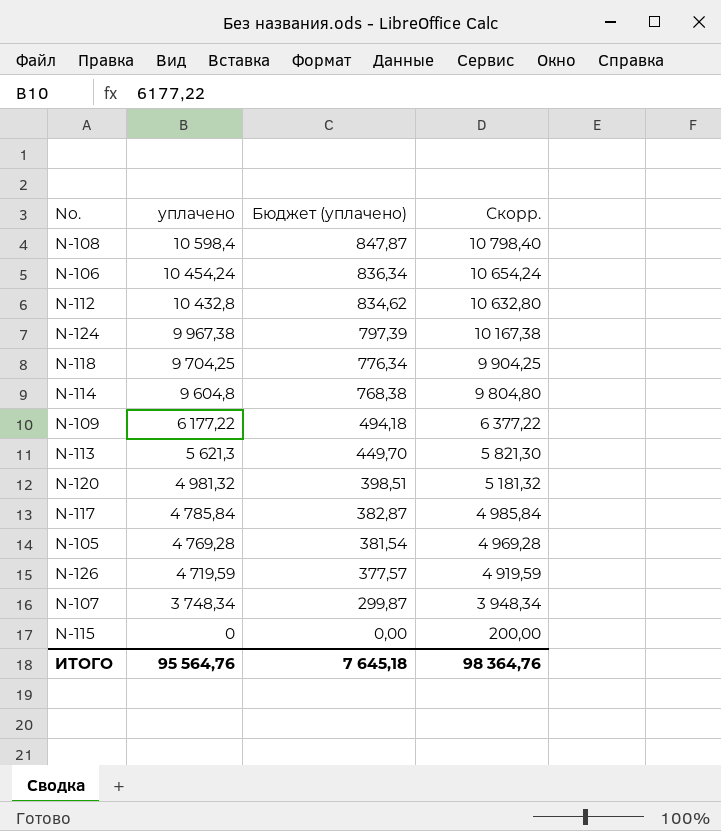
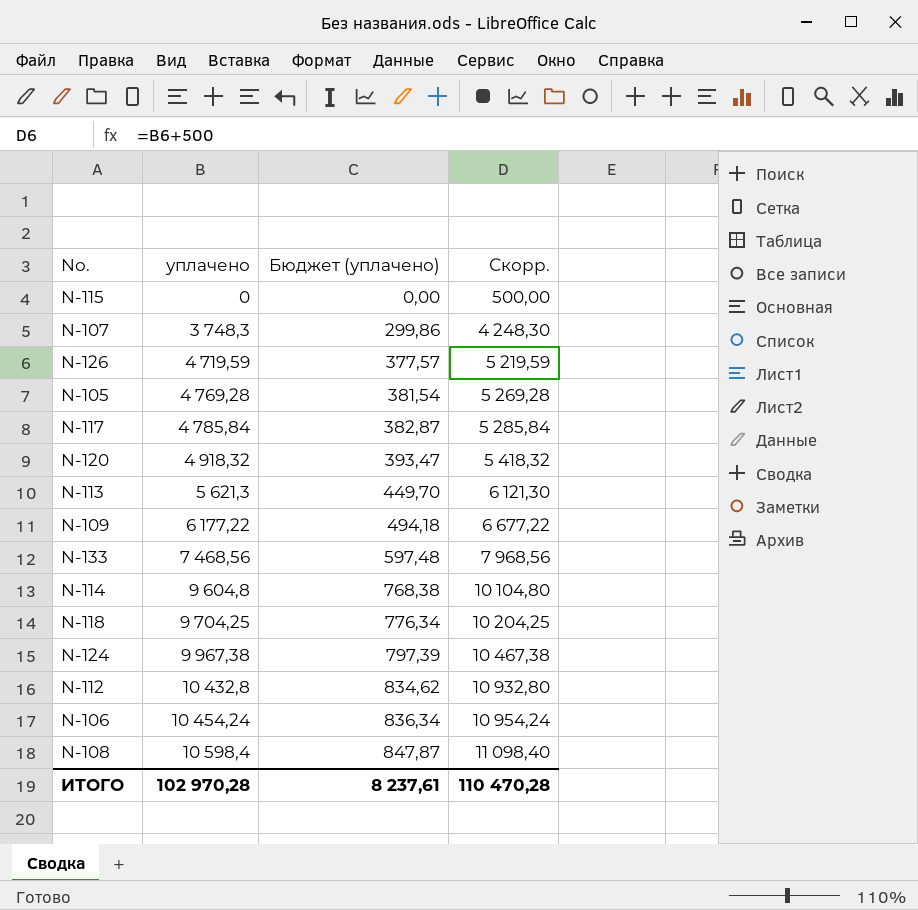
row order: уплачено descending -> уплачено ascending
column Скорр. | formula: [уплачено] + 200 -> [уплачено] + 500
N-107 | уплачено: 3 748,34 -> 3 748,3
N-107 | Бюджет (уплачено): 299,87 -> 299,86
N-120 | уплачено: 4 981,32 -> 4 918,32
N-120 | Бюджет (уплачено): 398,51 -> 393,47
row N-133: none -> 7 468,56 | 597,48 | 7 968,56
ИТОГО | уплачено: 95 564,76 -> 102 970,28
ИТОГО | Бюджет (уплачено): 7 645,18 -> 8 237,61
ИТОГО | Скорр.: 98 364,76 -> 110 470,28

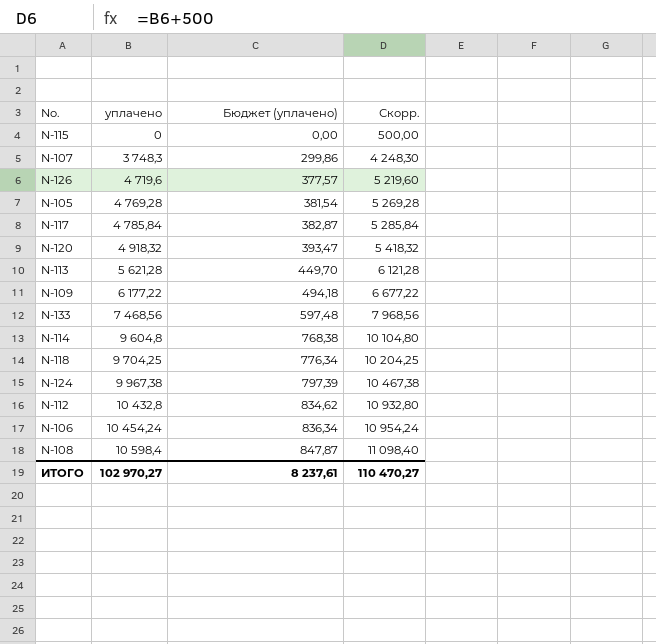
N-126 | уплачено: 4 719,59 -> 4 719,6
N-126 | Скорр.: 5 219,59 -> 5 219,60
N-113 | уплачено: 5 621,3 -> 5 621,28
N-113 | Скорр.: 6 121,30 -> 6 121,28
ИТОГО | уплачено: 102 970,28 -> 102 970,27
ИТОГО | Скорр.: 110 470,28 -> 110 470,27

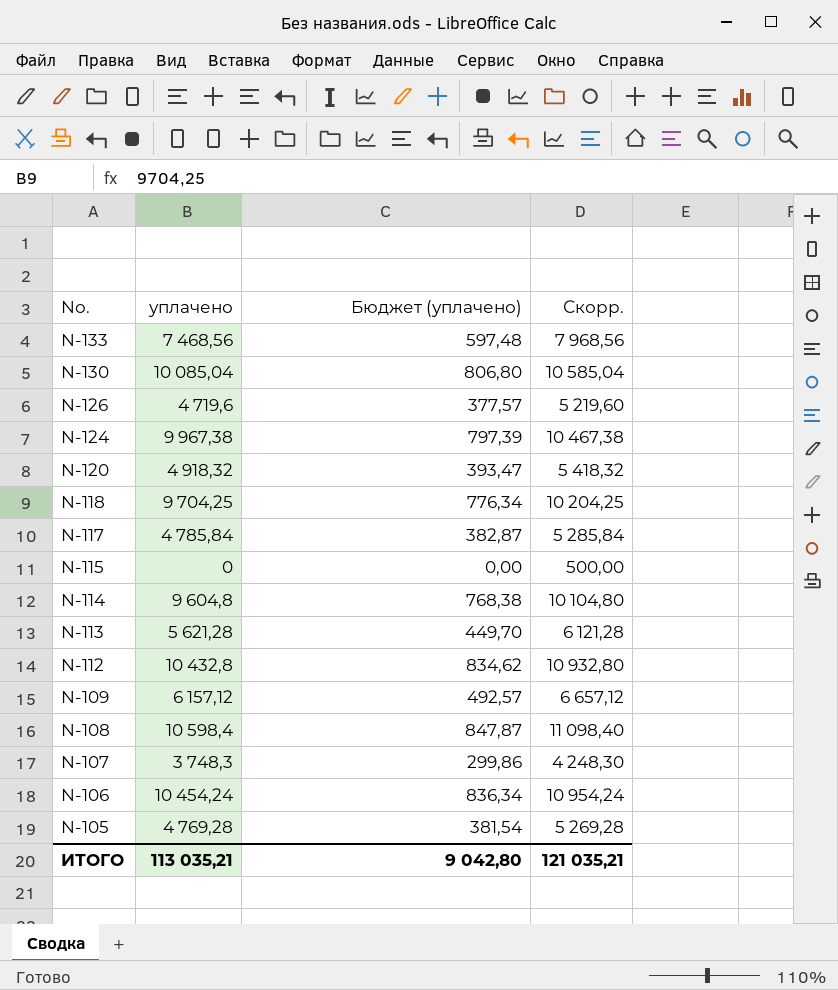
row order: уплачено ascending -> No. descending
row N-130: none -> 10 085,04 | 806,80 | 10 585,04
N-109 | уплачено: 6 177,22 -> 6 157,12
N-109 | Бюджет (уплачено): 494,18 -> 492,57
N-109 | Скорр.: 6 677,22 -> 6 657,12
ИТОГО | уплачено: 102 970,27 -> 113 035,21
ИТОГО | Бюджет (уплачено): 8 237,61 -> 9 042,80
ИТОГО | Скорр.: 110 470,27 -> 121 035,21

